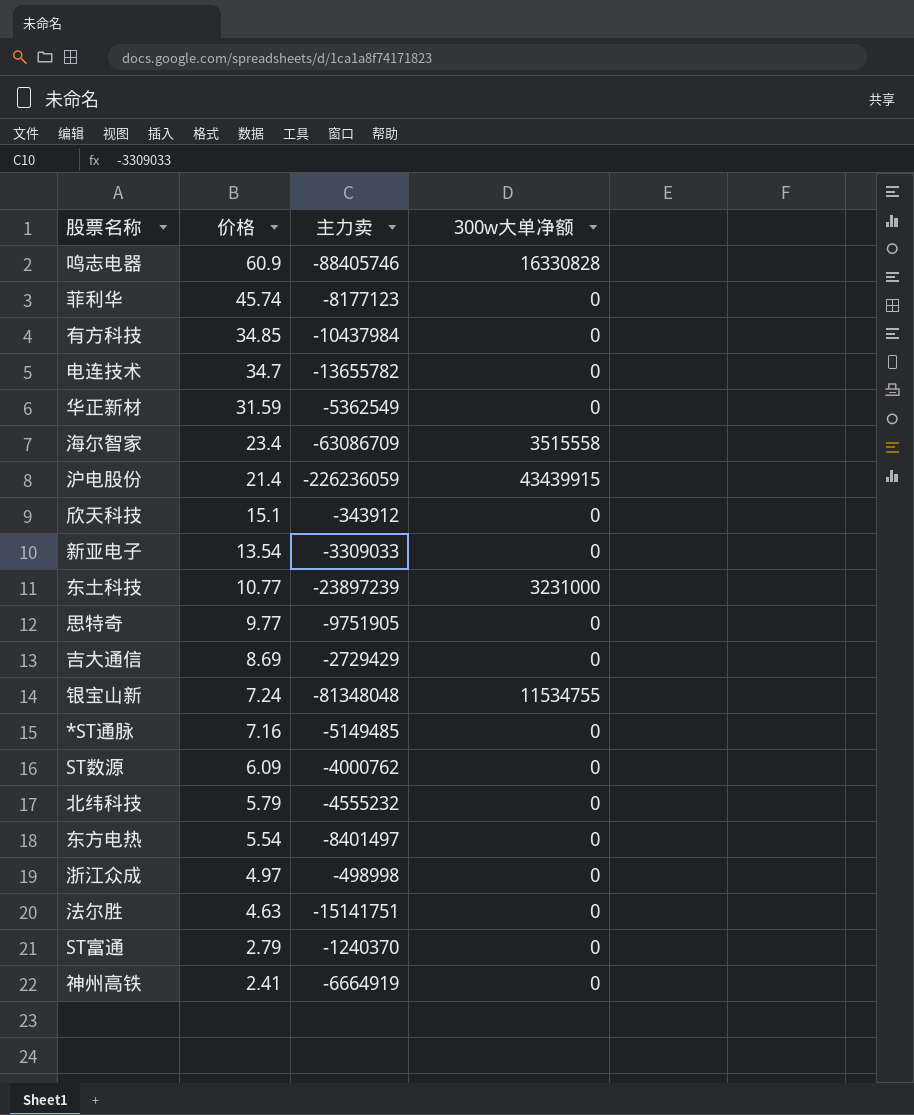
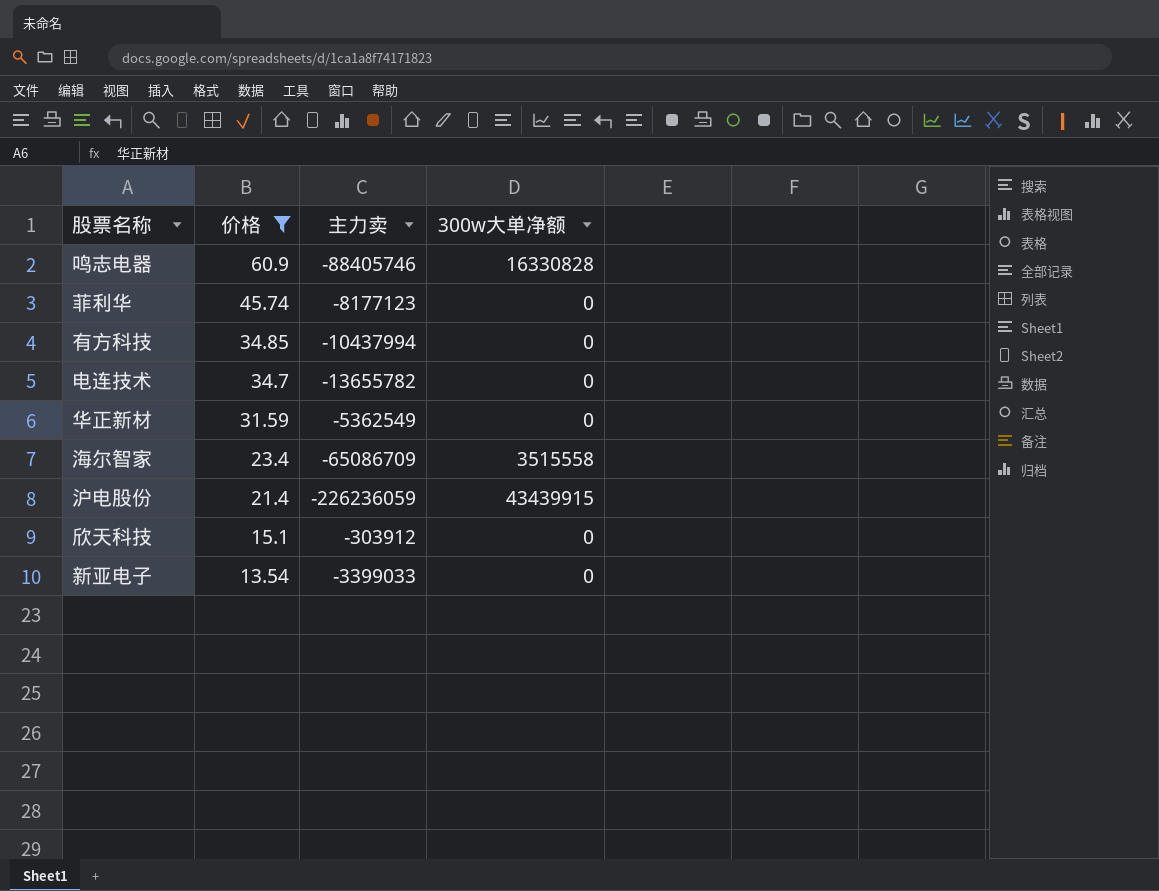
filter: none -> 价格 >= 13.54
有方科技 | 主力卖: -10437984 -> -10437994
海尔智家 | 主力卖: -63086709 -> -65086709
欣天科技 | 主力卖: -343912 -> -303912
新亚电子 | 主力卖: -3309033 -> -3399033

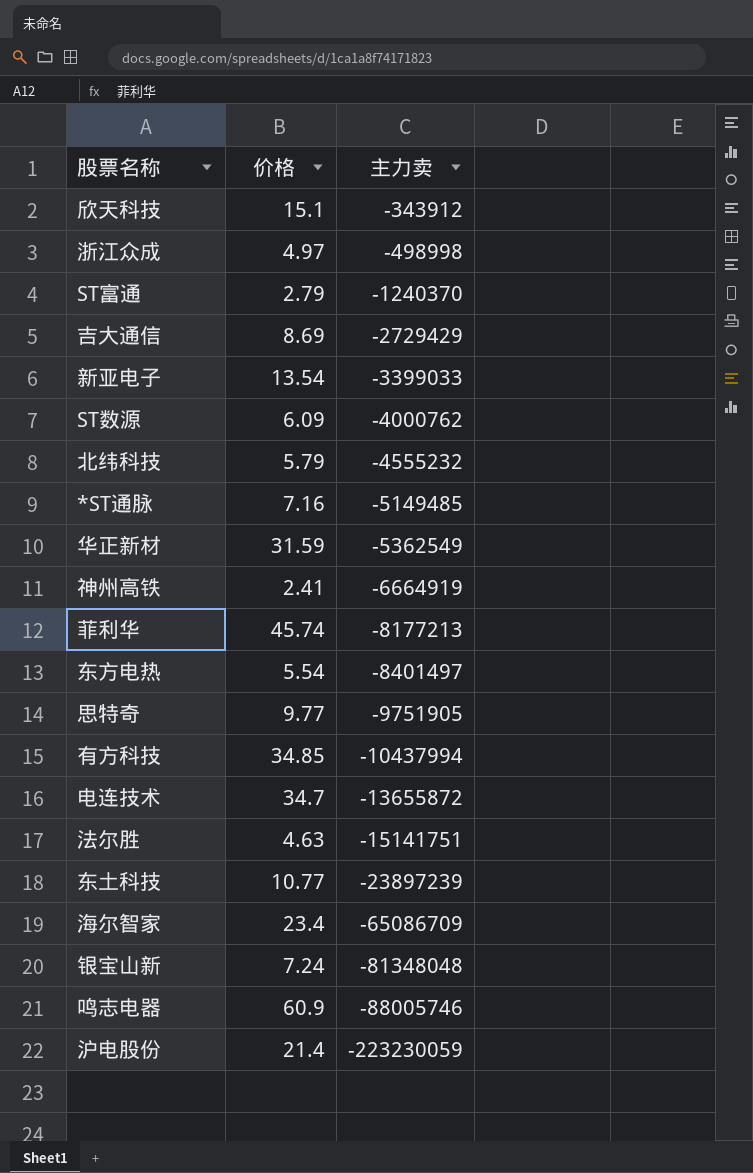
filter: 价格 >= 13.54 -> none
row order: 价格 descending -> 主力卖 descending
column 300w大单净额 | position: 4 -> none
欣天科技 | 主力卖: -303912 -> -343912
菲利华 | 主力卖: -8177123 -> -8177213
电连技术 | 主力卖: -13655782 -> -13655872
鸣志电器 | 主力卖: -88405746 -> -88005746
沪电股份 | 主力卖: -226236059 -> -223230059

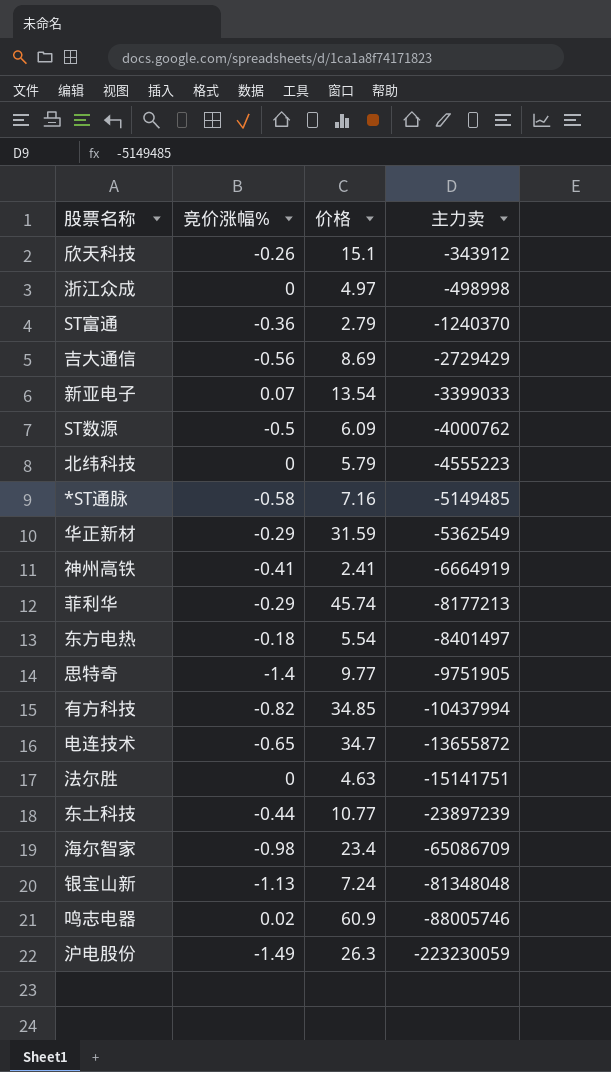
column 竞价涨幅% | position: none -> 2
北纬科技 | 主力卖: -4555232 -> -4555223
沪电股份 | 价格: 21.4 -> 26.3

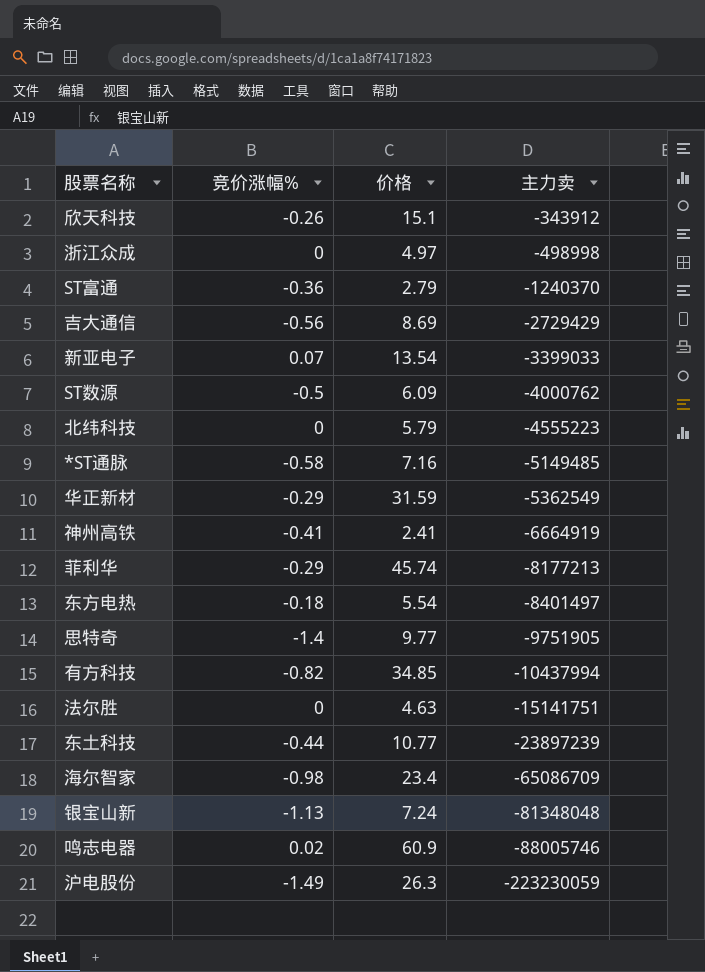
row 电连技术: -0.65 | 34.7 | -13655872 -> none

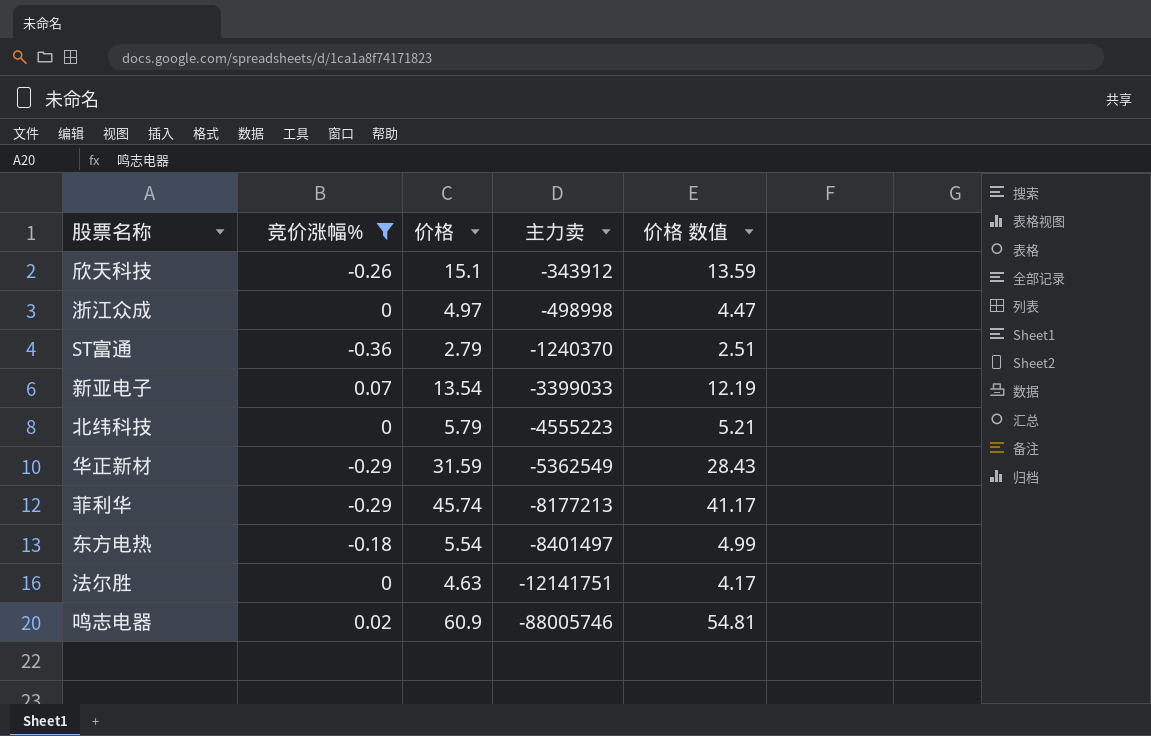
filter: none -> 竞价涨幅% >= -0.36
column 价格 数值 | formula: none -> [价格] * 0.9
法尔胜 | 主力卖: -15141751 -> -12141751

